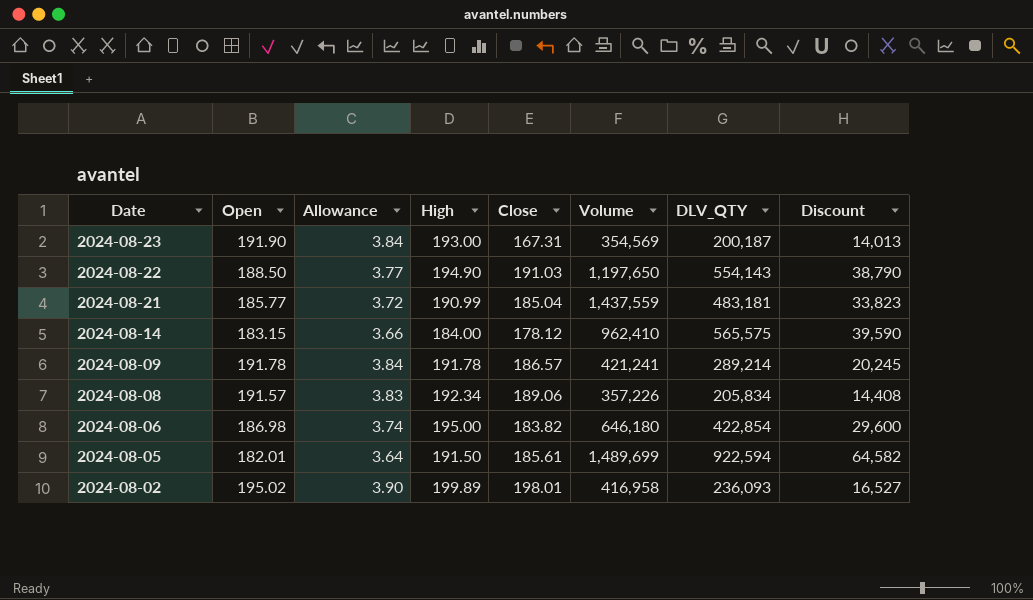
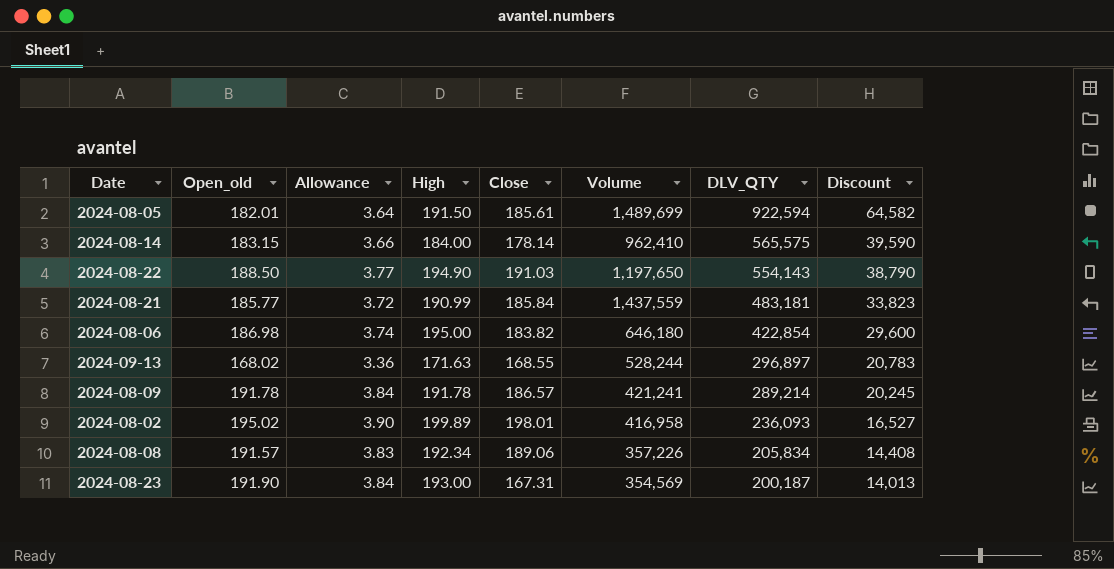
row order: Date descending -> DLV_QTY descending
column name: Open -> Open_old
2024-08-14 | Close: 178.12 -> 178.14
2024-08-21 | Close: 185.04 -> 185.84
row 2024-09-13: none -> 168.02 | 3.36 | 171.63 | 168.55 | 528,244 | 296,897 | 20,783

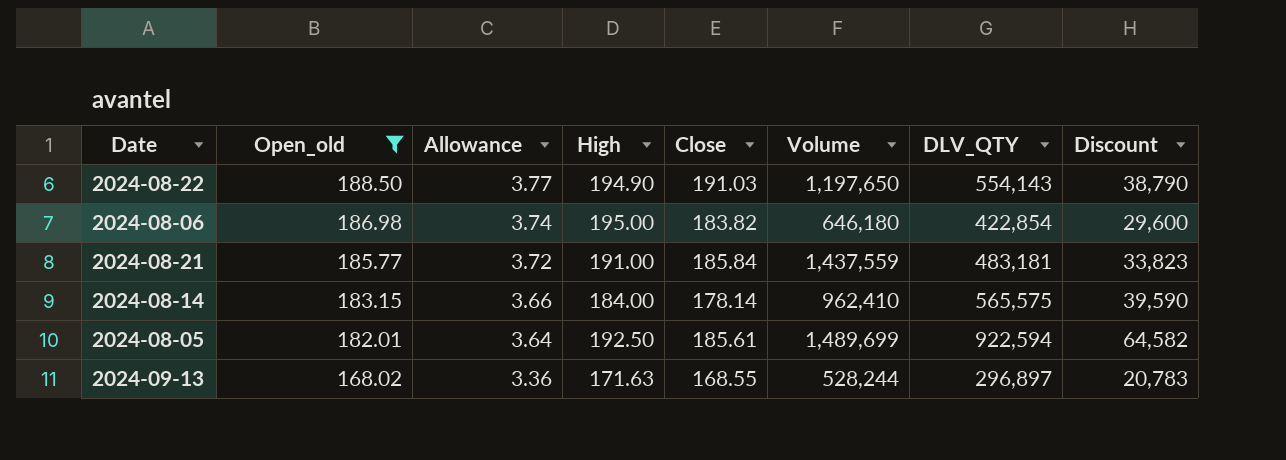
filter: none -> Open_old <= 188.50
row order: DLV_QTY descending -> Open_old descending
2024-08-21 | High: 190.99 -> 191.00
2024-08-05 | High: 191.50 -> 192.50

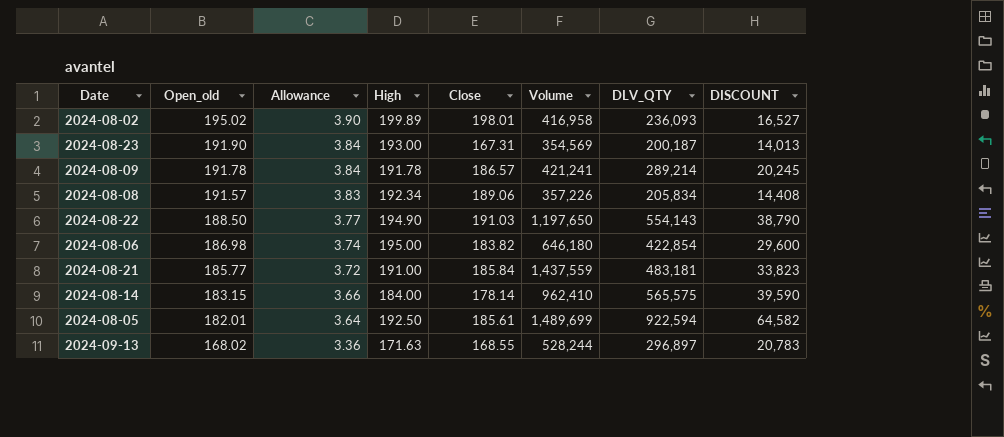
filter: Open_old <= 188.50 -> none
column name: Discount -> DISCOUNT

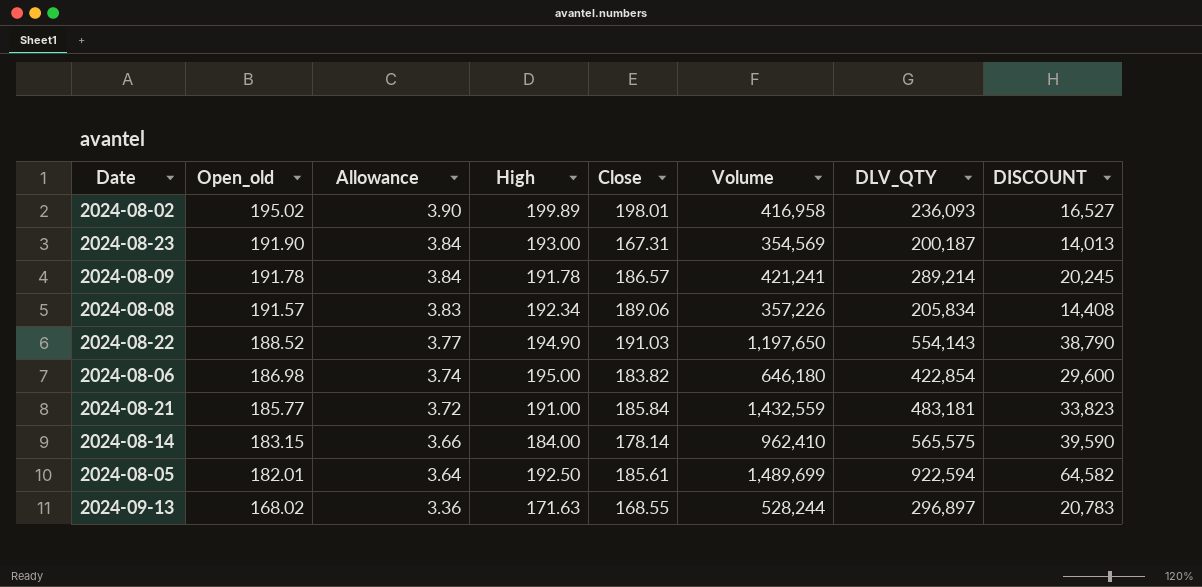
2024-08-22 | Open_old: 188.50 -> 188.52
2024-08-21 | Volume: 1,437,559 -> 1,432,559

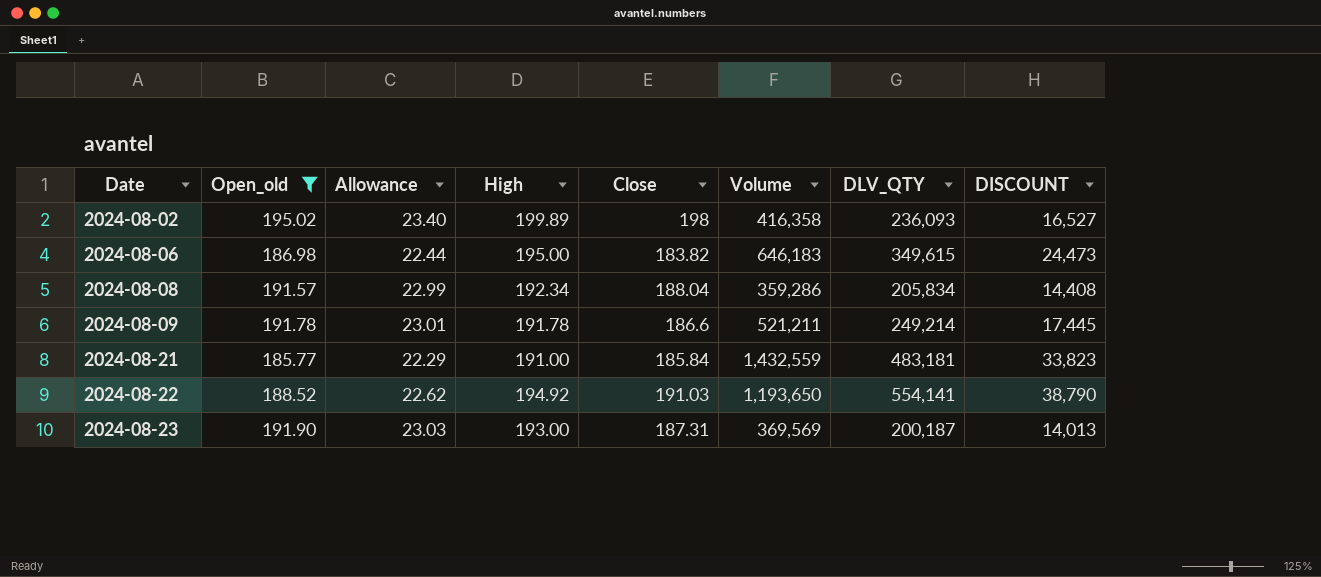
filter: none -> Open_old >= 185.77
row order: Open_old descending -> Date ascending
column Allowance | formula: [Open_old] * 0.02 -> [Open_old] * 0.12
2024-08-02 | Close: 198.01 -> 198
2024-08-02 | Volume: 416,958 -> 416,358
2024-08-06 | Volume: 646,180 -> 646,183
2024-08-06 | DLV_QTY: 422,854 -> 349,615
2024-08-06 | DISCOUNT: 29,600 -> 24,473
2024-08-08 | Close: 189.06 -> 188.04
2024-08-08 | Volume: 357,226 -> 359,286
2024-08-09 | Close: 186.57 -> 186.6
2024-08-09 | Volume: 421,241 -> 521,211
2024-08-09 | DLV_QTY: 289,214 -> 249,214
2024-08-09 | DISCOUNT: 20,245 -> 17,445
2024-08-22 | High: 194.90 -> 194.92
2024-08-22 | Volume: 1,197,650 -> 1,193,650
2024-08-22 | DLV_QTY: 554,143 -> 554,141
2024-08-23 | Close: 167.31 -> 187.31
2024-08-23 | Volume: 354,569 -> 369,569

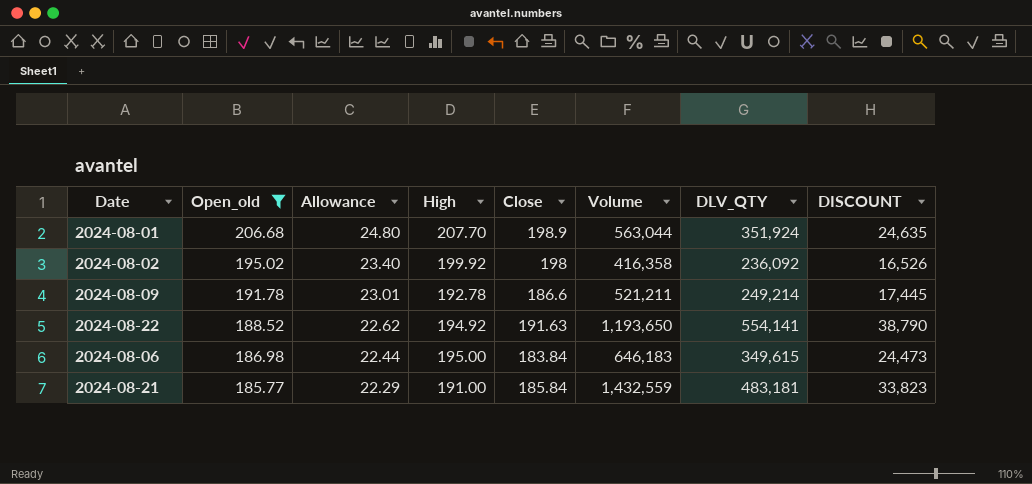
row order: Date ascending -> Open_old descending
row 2024-08-08: 191.57 | 22.99 | 192.34 | 188.04 | 359,286 | 205,834 | 14,408 -> none
row 2024-08-23: 191.90 | 23.03 | 193.00 | 187.31 | 369,569 | 200,187 | 14,013 -> none
row 2024-08-01: none -> 206.68 | 24.80 | 207.70 | 198.9 | 563,044 | 351,924 | 24,635
2024-08-02 | High: 199.89 -> 199.92
2024-08-02 | DLV_QTY: 236,093 -> 236,092
2024-08-02 | DISCOUNT: 16,527 -> 16,526
2024-08-09 | High: 191.78 -> 192.78
2024-08-22 | Close: 191.03 -> 191.63
2024-08-06 | Close: 183.82 -> 183.84

